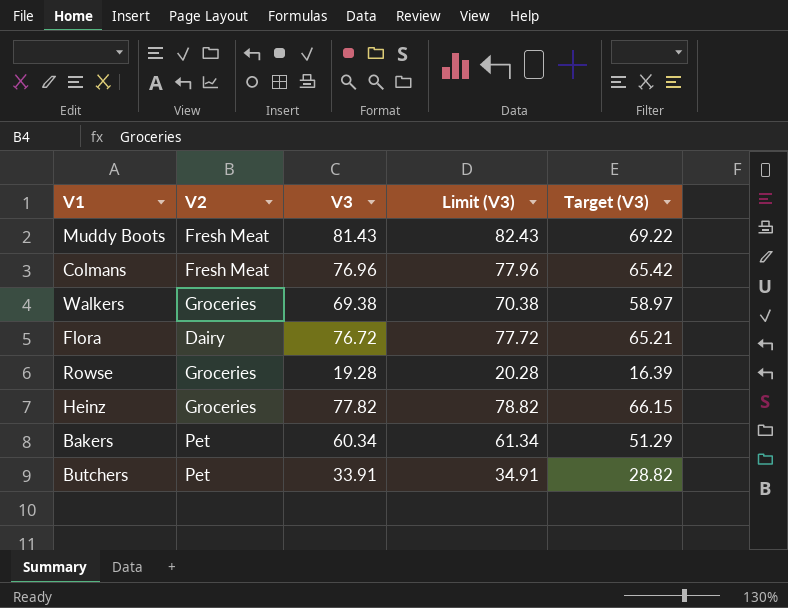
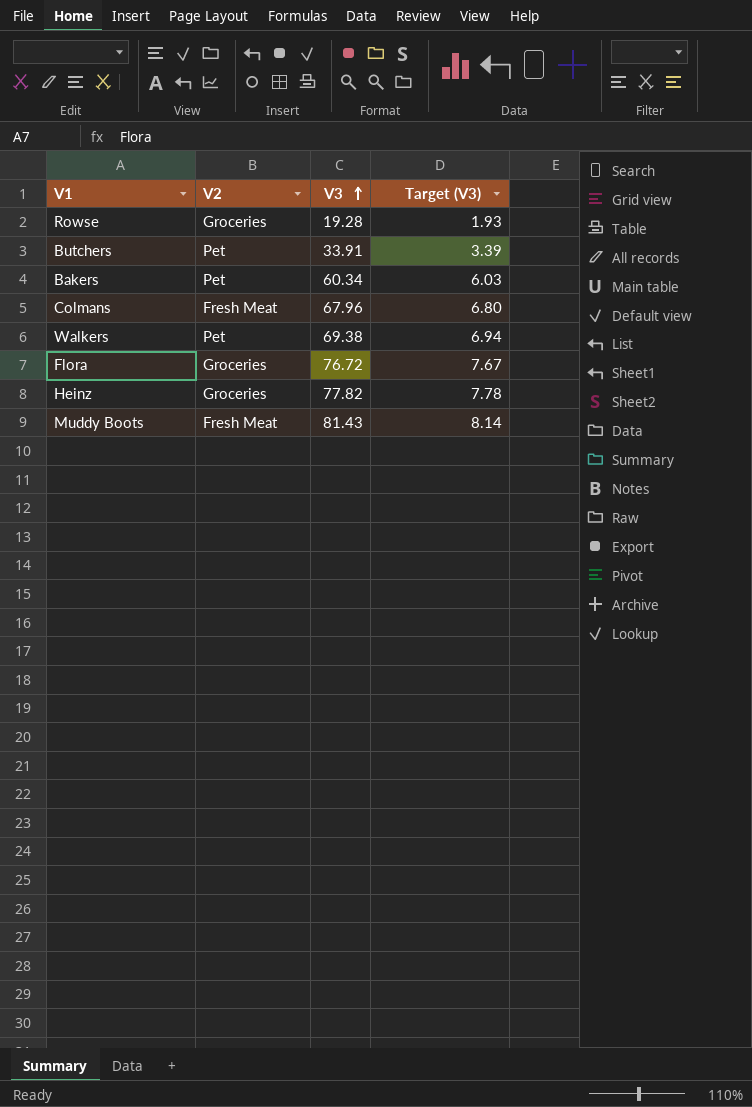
row order: none -> V3 ascending
column Limit (V3) | formula: [V3] + 1 -> none
column Target (V3) | formula: [V3] * 0.85 -> [V3] * 0.1
Colmans | V3: 76.96 -> 67.96
Walkers | V2: Groceries -> Pet
Flora | V2: Dairy -> Groceries

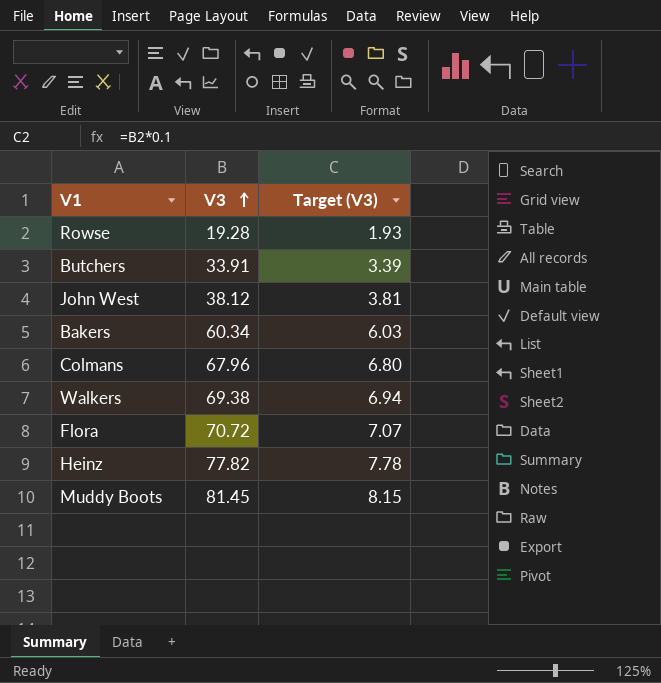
column V2 | position: 2 -> none
row John West: none -> 38.12 | 3.81
Flora | V3: 76.72 -> 70.72
Flora | Target (V3): 7.67 -> 7.07
Muddy Boots | V3: 81.43 -> 81.45
Muddy Boots | Target (V3): 8.14 -> 8.15

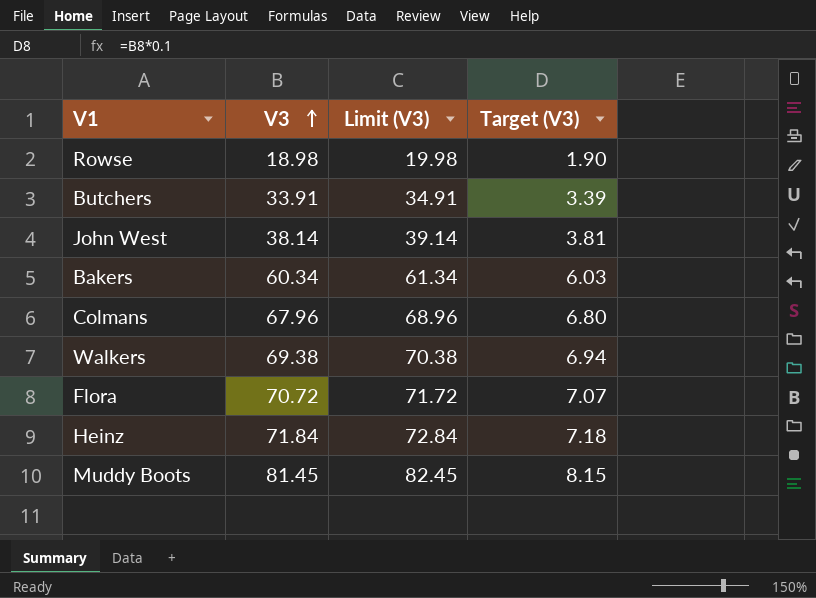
column Limit (V3) | formula: none -> [V3] + 1
Rowse | V3: 19.28 -> 18.98
Rowse | Target (V3): 1.93 -> 1.90
John West | V3: 38.12 -> 38.14
Heinz | V3: 77.82 -> 71.84
Heinz | Target (V3): 7.78 -> 7.18

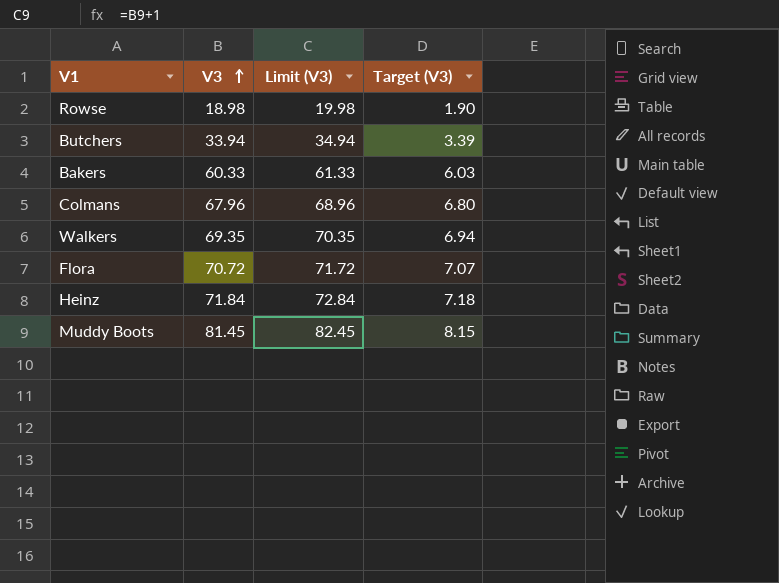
row John West: 38.14 | 39.14 | 3.81 -> none
Butchers | V3: 33.91 -> 33.94
Butchers | Limit (V3): 34.91 -> 34.94
Bakers | V3: 60.34 -> 60.33
Bakers | Limit (V3): 61.34 -> 61.33
Walkers | V3: 69.38 -> 69.35
Walkers | Limit (V3): 70.38 -> 70.35

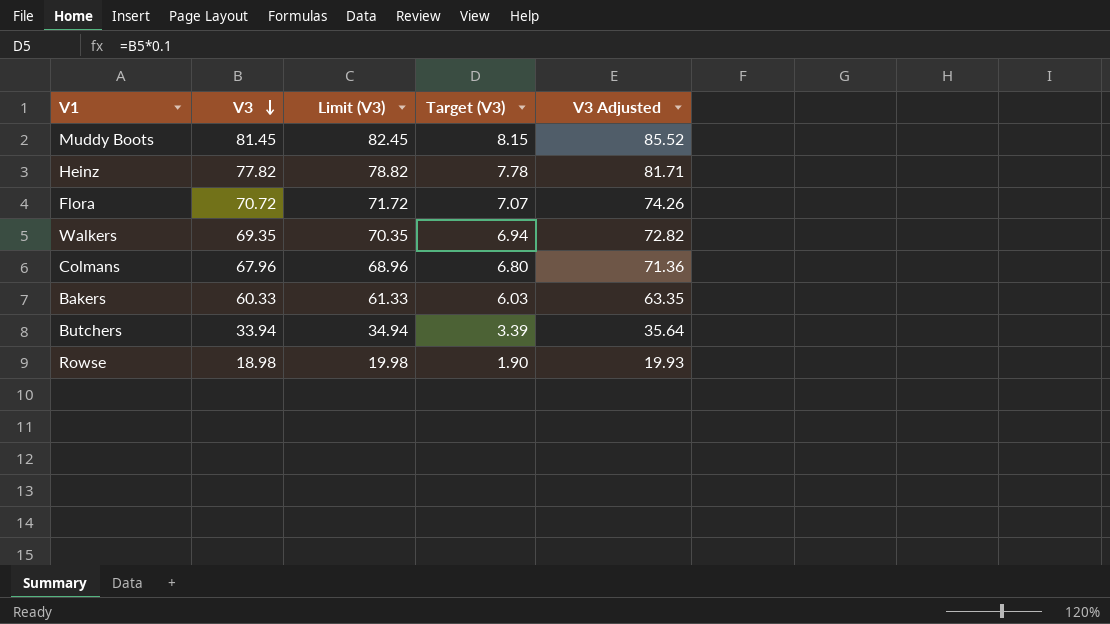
row order: V3 ascending -> V3 descending
column V3 Adjusted | formula: none -> [V3] * 1.05
Heinz | V3: 71.84 -> 77.82
Heinz | Limit (V3): 72.84 -> 78.82
Heinz | Target (V3): 7.18 -> 7.78

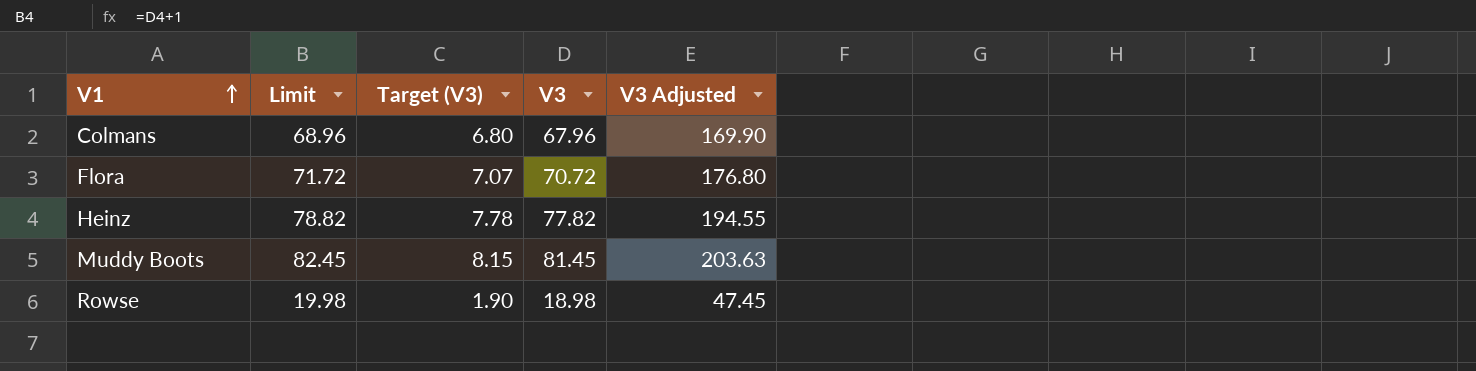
row order: V3 descending -> V1 ascending
column name: Limit (V3) -> Limit
column V3 | position: 2 -> 4
column V3 Adjusted | formula: [V3] * 1.05 -> [V3] * 2.5
row Walkers: 69.35 | 70.35 | 6.94 | 72.82 -> none
row Bakers: 60.33 | 61.33 | 6.03 | 63.35 -> none
row Butchers: 33.94 | 34.94 | 3.39 | 35.64 -> none

